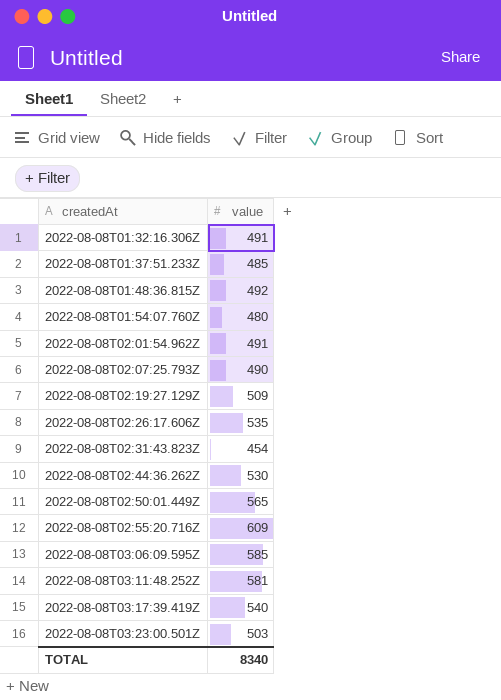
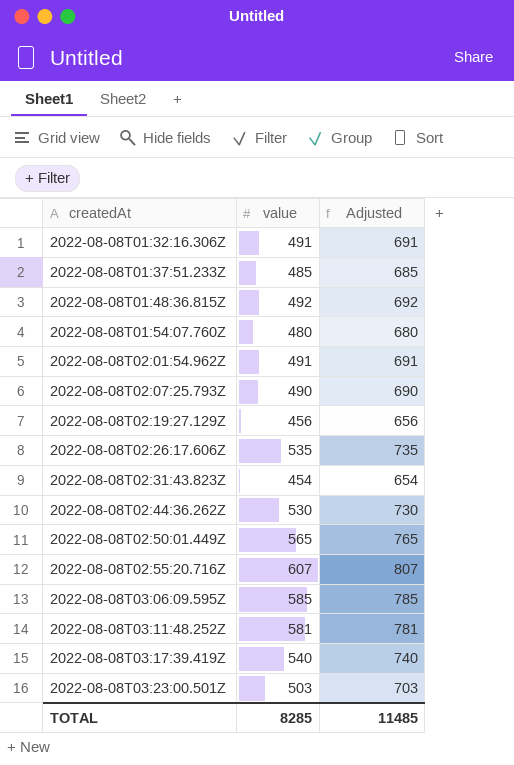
column Adjusted | formula: none -> [value] + 200
2022-08-08T02:19:27.129Z | value: 509 -> 456
2022-08-08T02:55:20.716Z | value: 609 -> 607
TOTAL | value: 8340 -> 8285

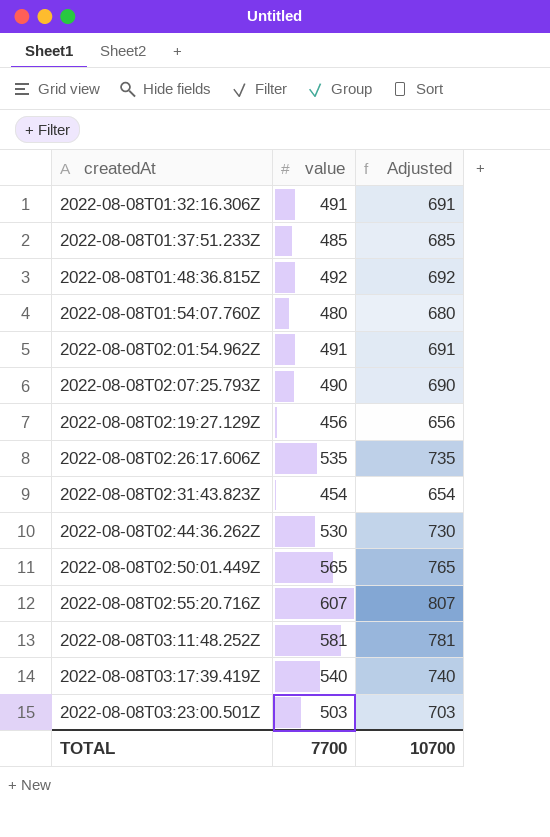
row 2022-08-08T03:06:09.595Z: 585 | 785 -> none
TOTAL | value: 8285 -> 7700
TOTAL | Adjusted: 11485 -> 10700

